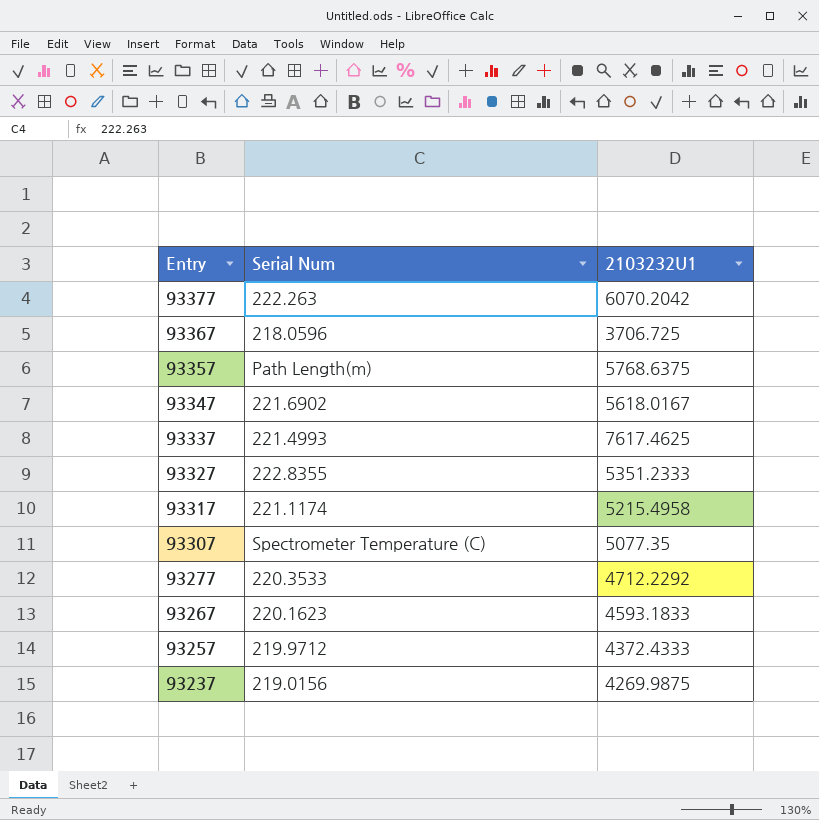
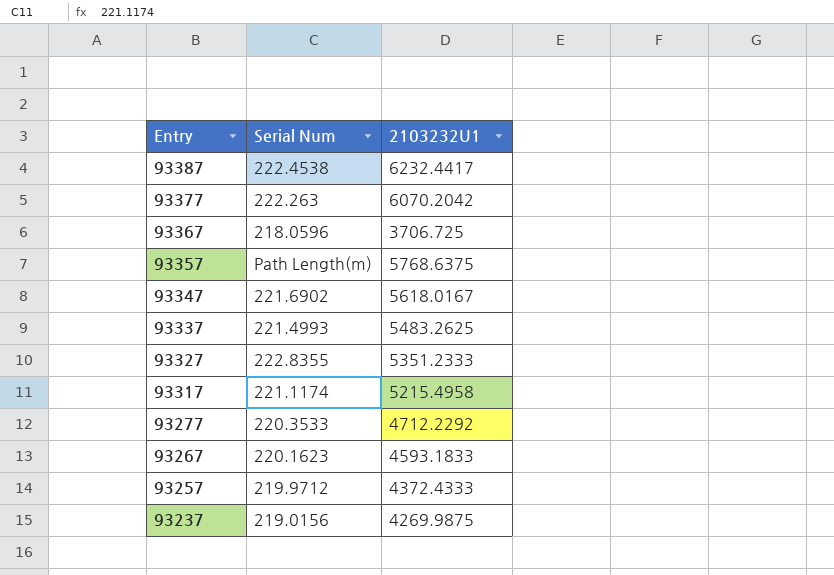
row 93307: Spectrometer Temperature (C) | 5077.35 -> none
row 93387: none -> 222.4538 | 6232.4417
93337 | 2103232U1: 7617.4625 -> 5483.2625

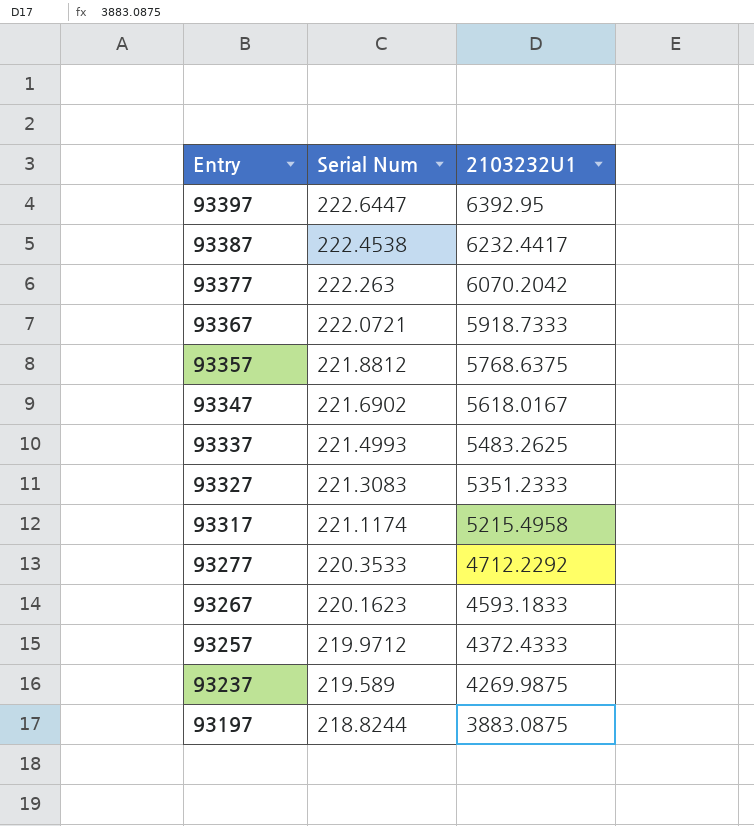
row 93397: none -> 222.6447 | 6392.95
93367 | Serial Num: 218.0596 -> 222.0721
93367 | 2103232U1: 3706.725 -> 5918.7333
93357 | Serial Num: Path Length(m) -> 221.8812
93327 | Serial Num: 222.8355 -> 221.3083
93237 | Serial Num: 219.0156 -> 219.589
row 93197: none -> 218.8244 | 3883.0875

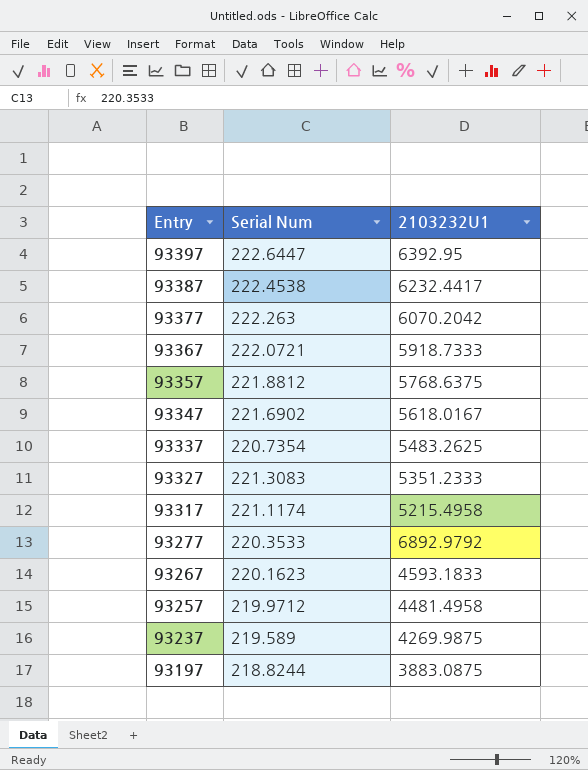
93337 | Serial Num: 221.4993 -> 220.7354
93277 | 2103232U1: 4712.2292 -> 6892.9792
93257 | 2103232U1: 4372.4333 -> 4481.4958

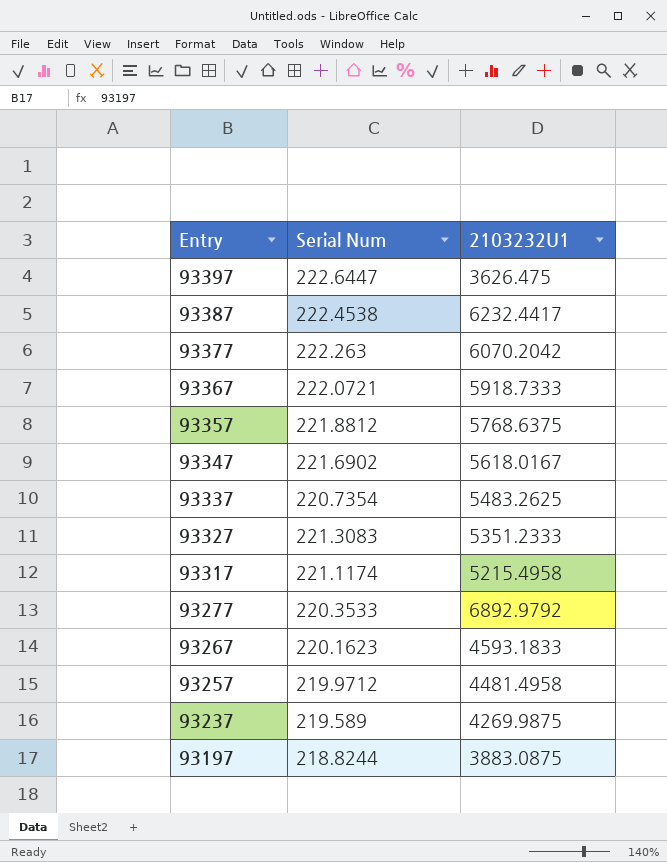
93397 | 2103232U1: 6392.95 -> 3626.475

